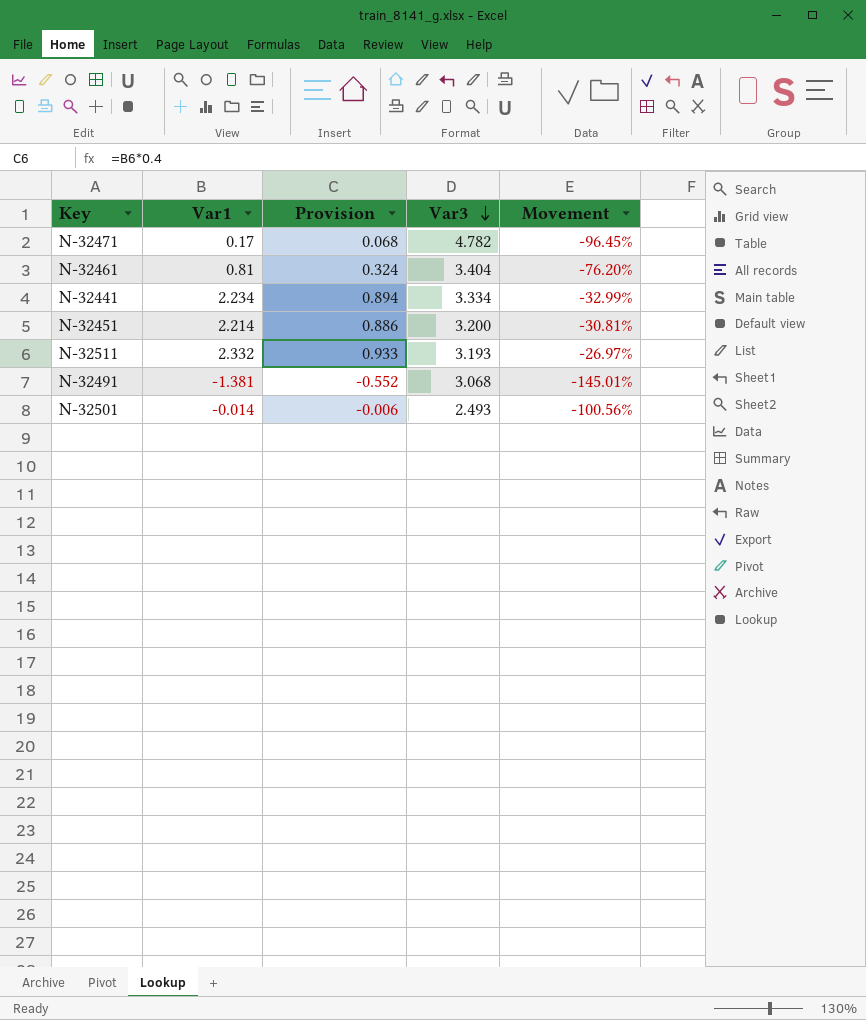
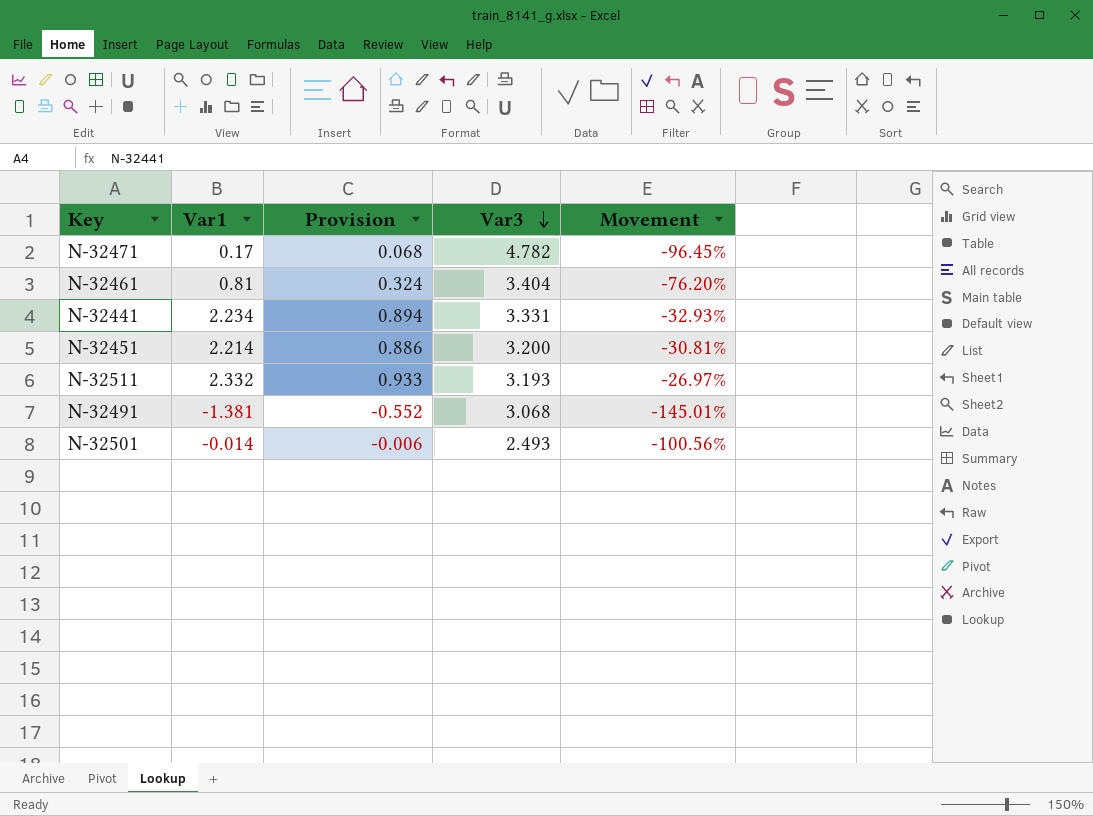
N-32441 | Var3: 3.334 -> 3.331
N-32441 | Movement: -32.99% -> -32.93%

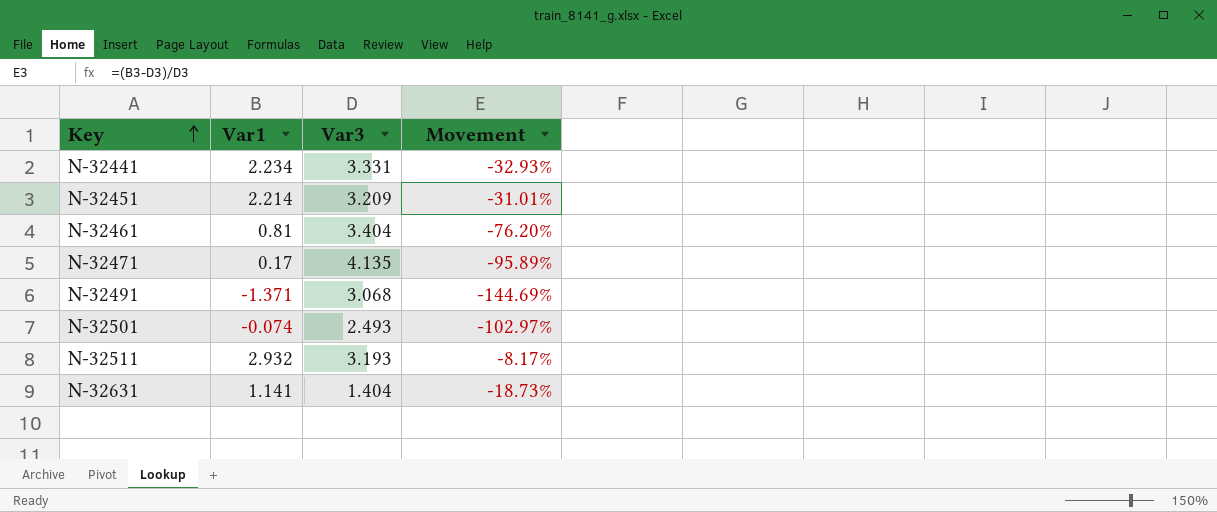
row order: Var3 descending -> Key ascending
column Provision | formula: [Var1] * 0.4 -> none
N-32451 | Var3: 3.200 -> 3.209
N-32451 | Movement: -30.81% -> -31.01%
N-32471 | Var3: 4.782 -> 4.135
N-32471 | Movement: -96.45% -> -95.89%
N-32491 | Var1: -1.381 -> -1.371
N-32491 | Movement: -145.01% -> -144.69%
N-32501 | Var1: -0.014 -> -0.074
N-32501 | Movement: -100.56% -> -102.97%
N-32511 | Var1: 2.332 -> 2.932
N-32511 | Movement: -26.97% -> -8.17%
row N-32631: none -> 1.141 | 1.404 | -18.73%

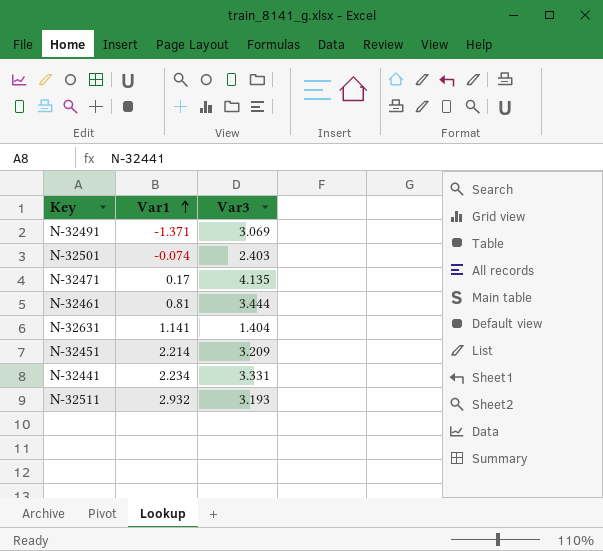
row order: Key ascending -> Var1 ascending
column Movement | formula: ([Var1] - [Var3]) / [Var3] -> none
N-32491 | Var3: 3.068 -> 3.069
N-32501 | Var3: 2.493 -> 2.403
N-32461 | Var3: 3.404 -> 3.444

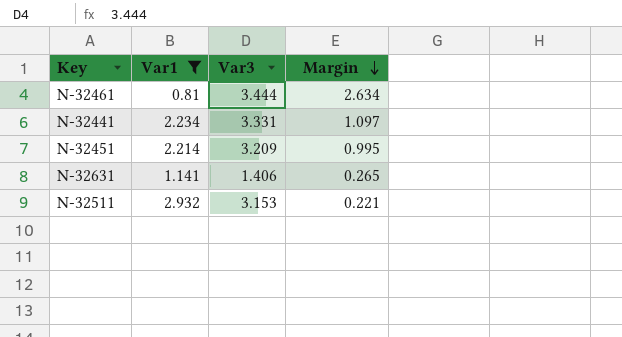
filter: none -> Var1 >= 0.81
row order: Var1 ascending -> Margin descending
column Margin | formula: none -> [Var3] - [Var1]
N-32631 | Var3: 1.404 -> 1.406
N-32511 | Var3: 3.193 -> 3.153

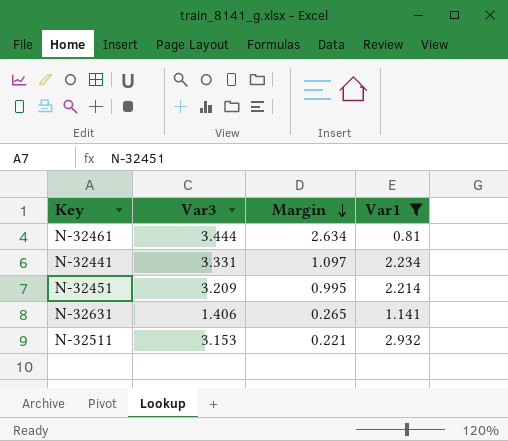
column Var1 | position: 2 -> 4

